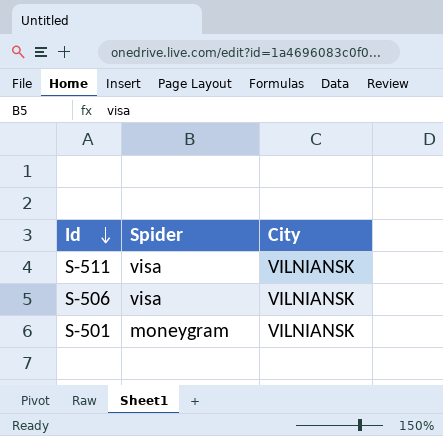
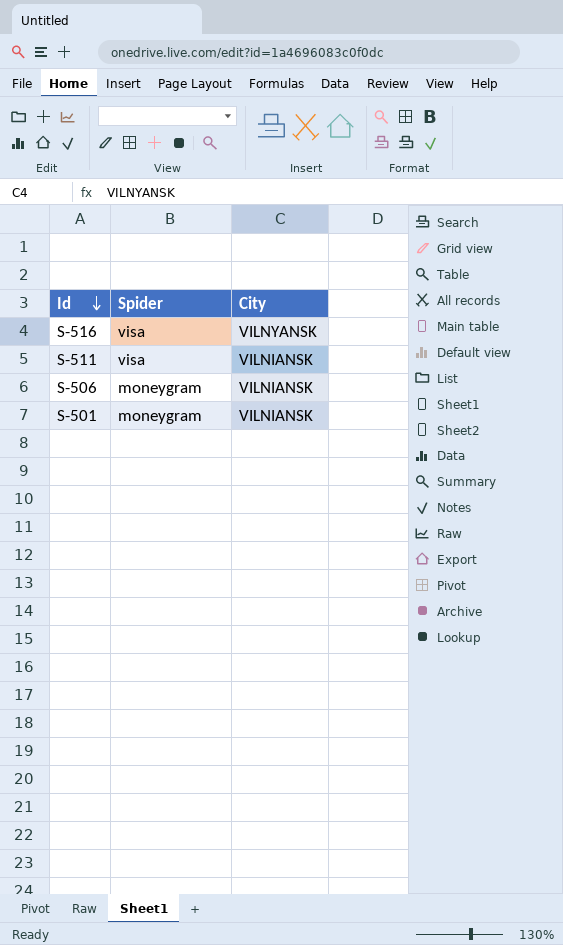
row S-516: none -> visa | VILNYANSK
S-506 | Spider: visa -> moneygram

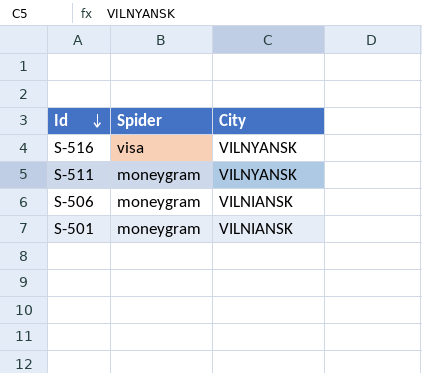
S-511 | Spider: visa -> moneygram
S-511 | City: VILNIANSK -> VILNYANSK

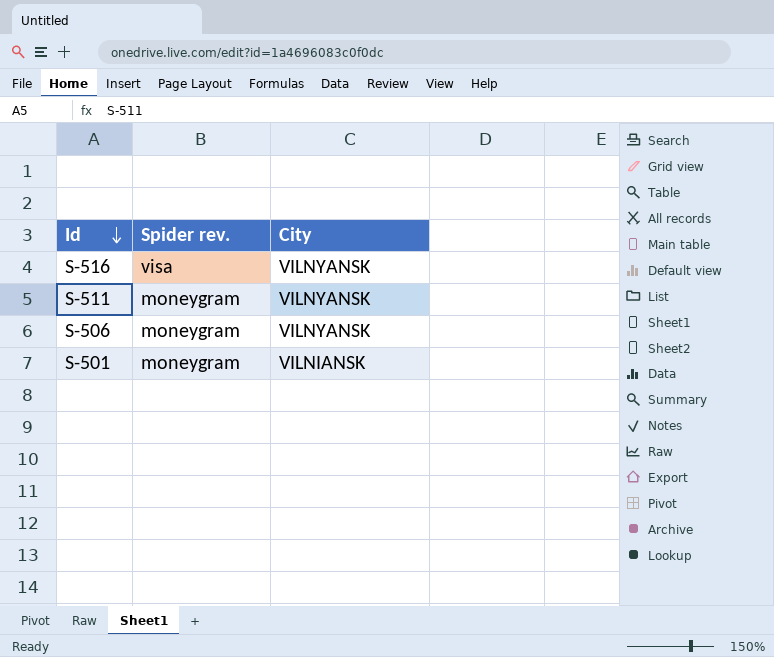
column name: Spider -> Spider rev.
S-506 | City: VILNIANSK -> VILNYANSK

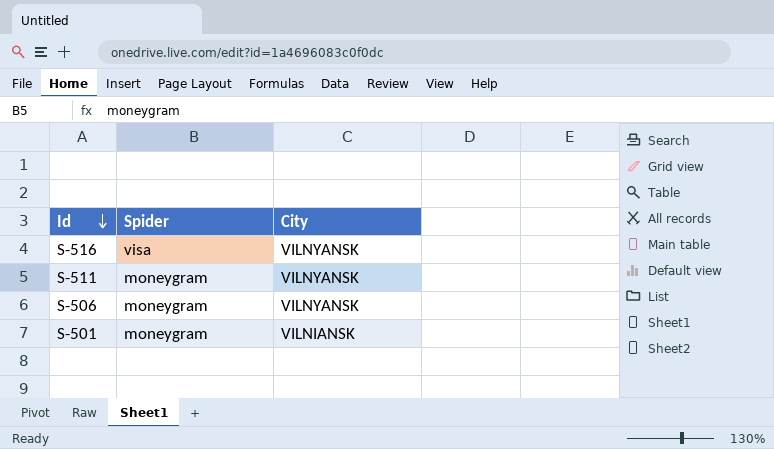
column name: Spider rev. -> Spider

